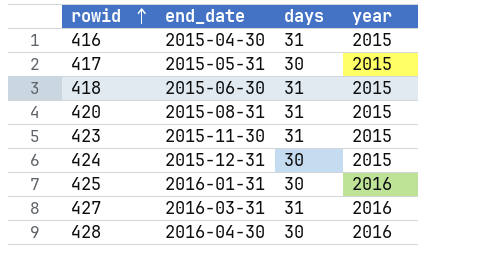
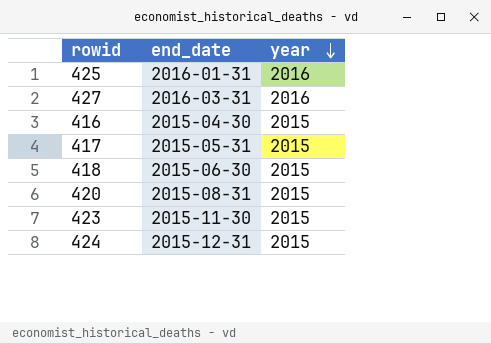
row order: rowid ascending -> year descending
column days | position: 3 -> none
row 428: 2016-04-30 | 30 | 2016 -> none

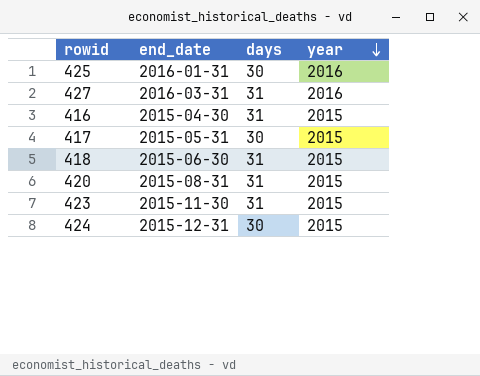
column days | position: none -> 3

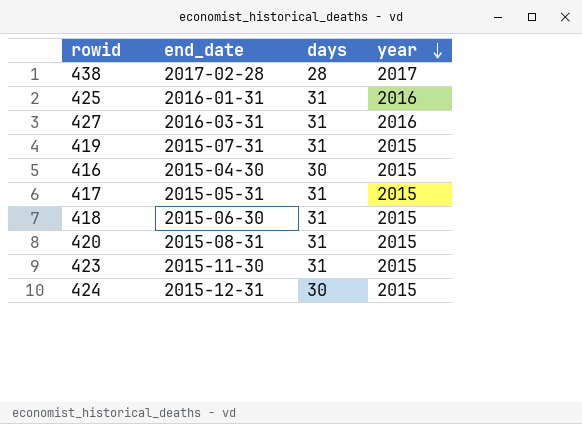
row 438: none -> 2017-02-28 | 28 | 2017
425 | days: 30 -> 31
row 419: none -> 2015-07-31 | 31 | 2015
416 | days: 31 -> 30
417 | days: 30 -> 31

